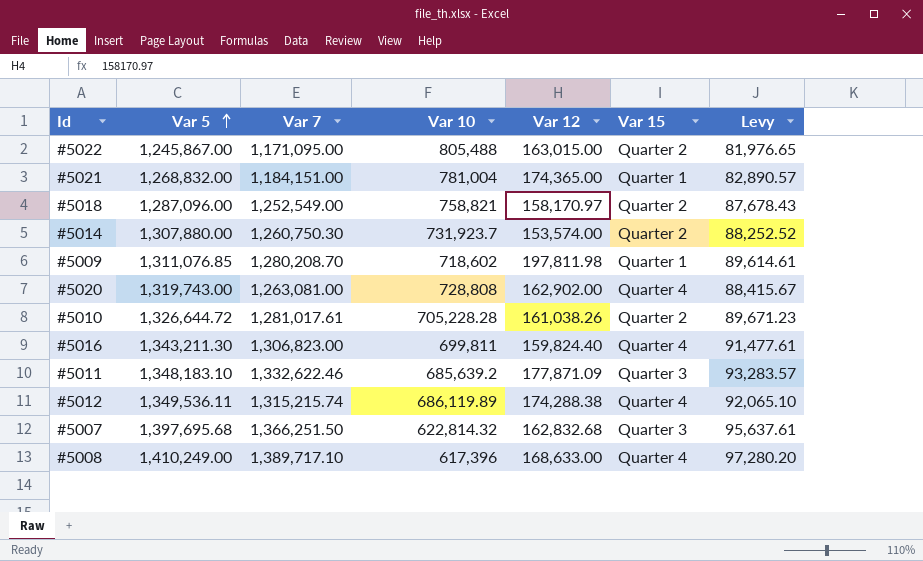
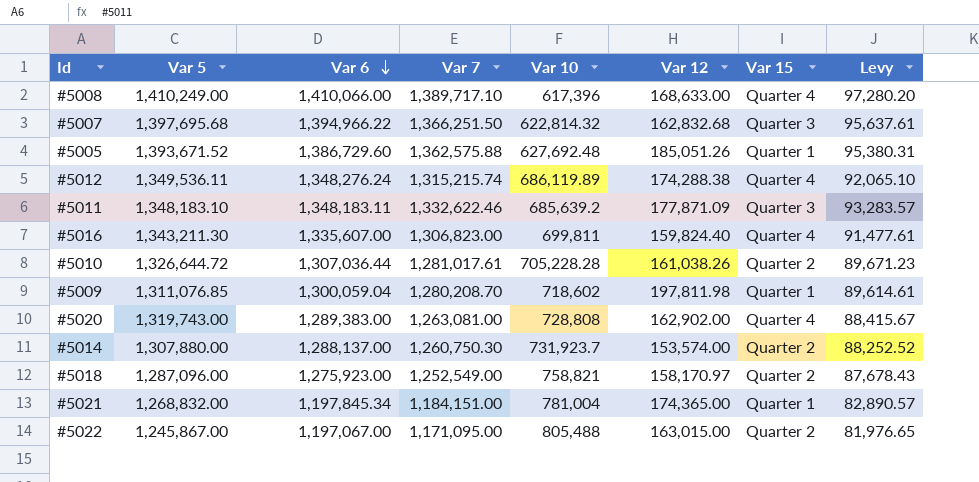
row order: Var 5 ascending -> Var 6 descending
column Var 6 | position: none -> 3
row #5005: none -> 1,393,671.52 | 1,386,729.60 | 1,362,575.88 | 627,692.48 | 185,051.26 | Quarter 1 | 95,380.31

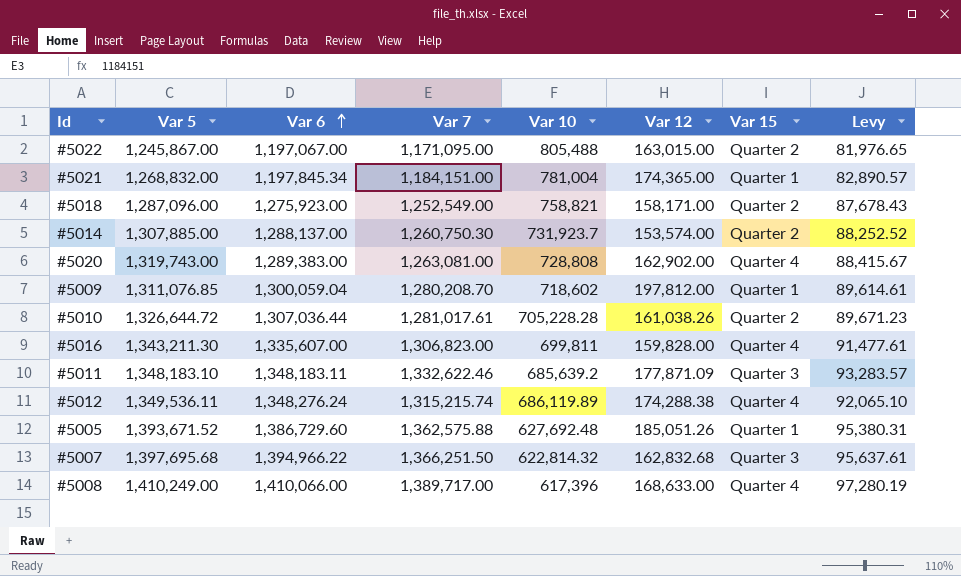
row order: Var 6 descending -> Var 6 ascending
#5018 | Var 12: 158,170.97 -> 158,171.00
#5014 | Var 5: 1,307,880.00 -> 1,307,885.00
#5009 | Var 12: 197,811.98 -> 197,812.00
#5016 | Var 12: 159,824.40 -> 159,828.00
#5008 | Var 7: 1,389,717.10 -> 1,389,717.00
#5008 | Levy: 97,280.20 -> 97,280.19

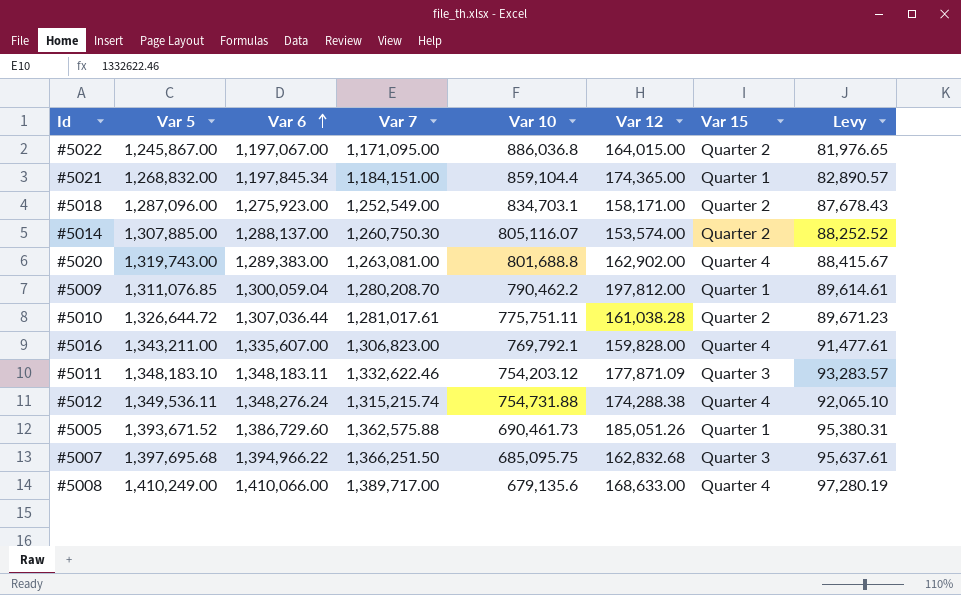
#5022 | Var 10: 805,488 -> 886,036.8
#5022 | Var 12: 163,015.00 -> 164,015.00
#5021 | Var 10: 781,004 -> 859,104.4
#5018 | Var 10: 758,821 -> 834,703.1
#5014 | Var 10: 731,923.7 -> 805,116.07
#5020 | Var 10: 728,808 -> 801,688.8
#5009 | Var 10: 718,602 -> 790,462.2
#5010 | Var 10: 705,228.28 -> 775,751.11
#5010 | Var 12: 161,038.26 -> 161,038.28
#5016 | Var 5: 1,343,211.30 -> 1,343,211.00
#5016 | Var 10: 699,811 -> 769,792.1
#5011 | Var 10: 685,639.2 -> 754,203.12
#5012 | Var 10: 686,119.89 -> 754,731.88
#5005 | Var 10: 627,692.48 -> 690,461.73
#5007 | Var 10: 622,814.32 -> 685,095.75
#5008 | Var 10: 617,396 -> 679,135.6

